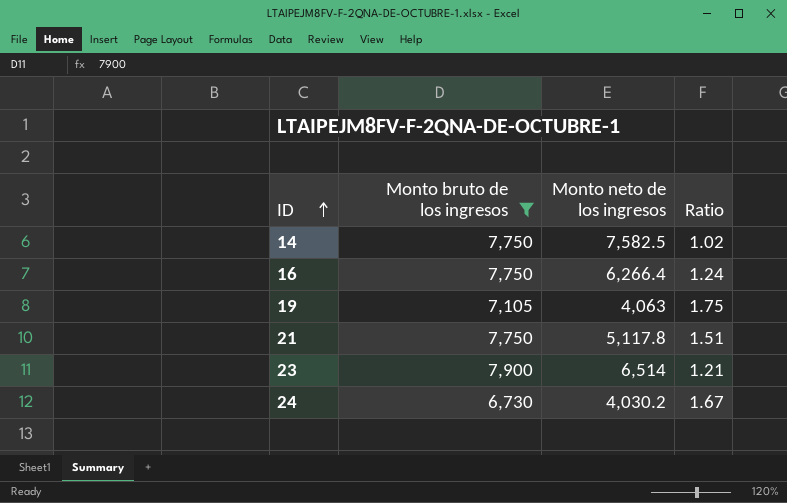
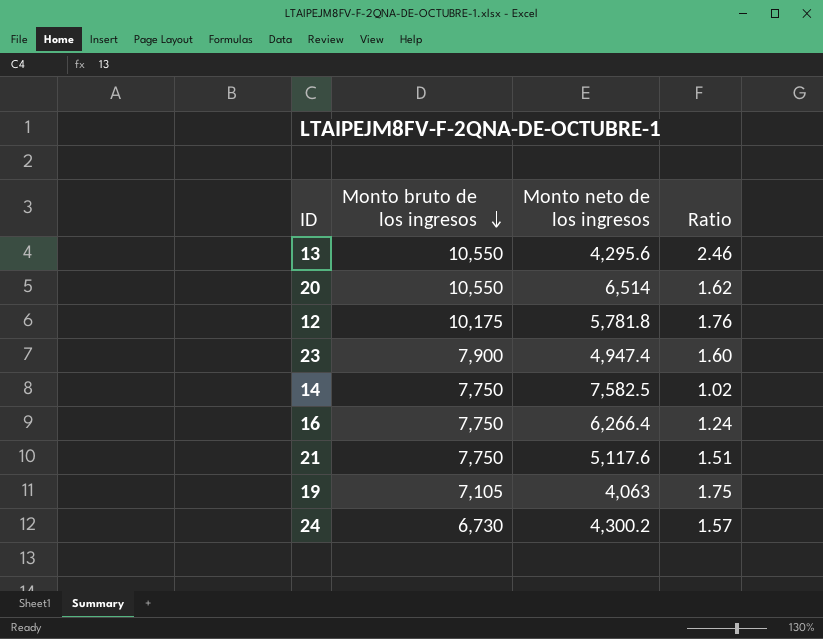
filter: Monto bruto de los ingresos <= 7,900 -> none
row order: ID ascending -> Monto bruto de los ingresos descending
23 | Monto neto de los ingresos: 6,514 -> 4,947.4
23 | Ratio: 1.21 -> 1.60
21 | Monto neto de los ingresos: 5,117.8 -> 5,117.6
24 | Monto neto de los ingresos: 4,030.2 -> 4,300.2
24 | Ratio: 1.67 -> 1.57

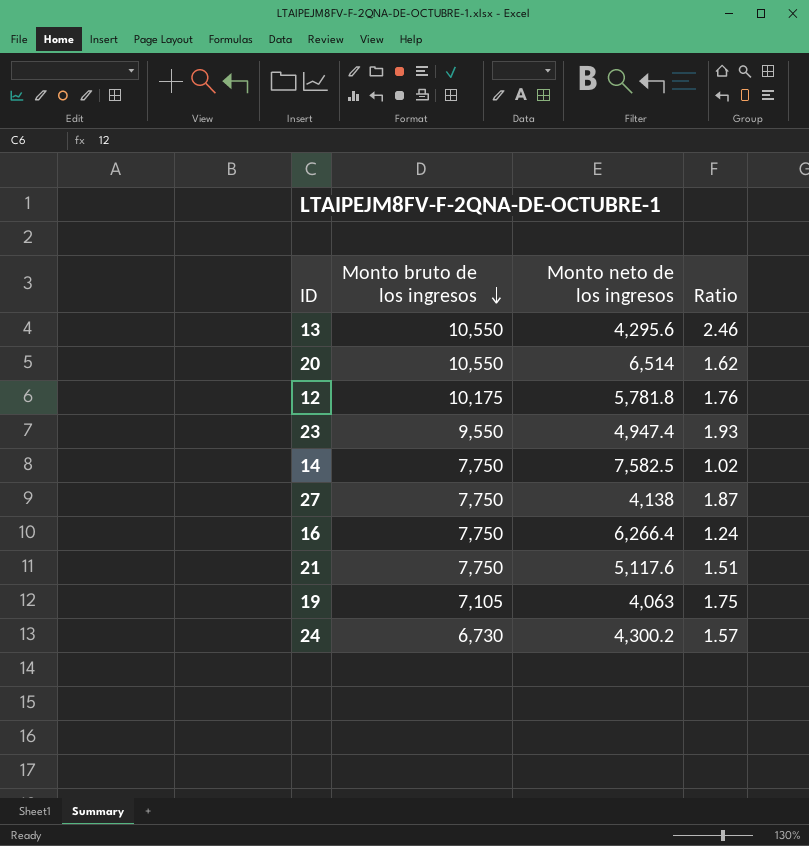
23 | Monto bruto de los ingresos: 7,900 -> 9,550
23 | Ratio: 1.60 -> 1.93
row 27: none -> 7,750 | 4,138 | 1.87

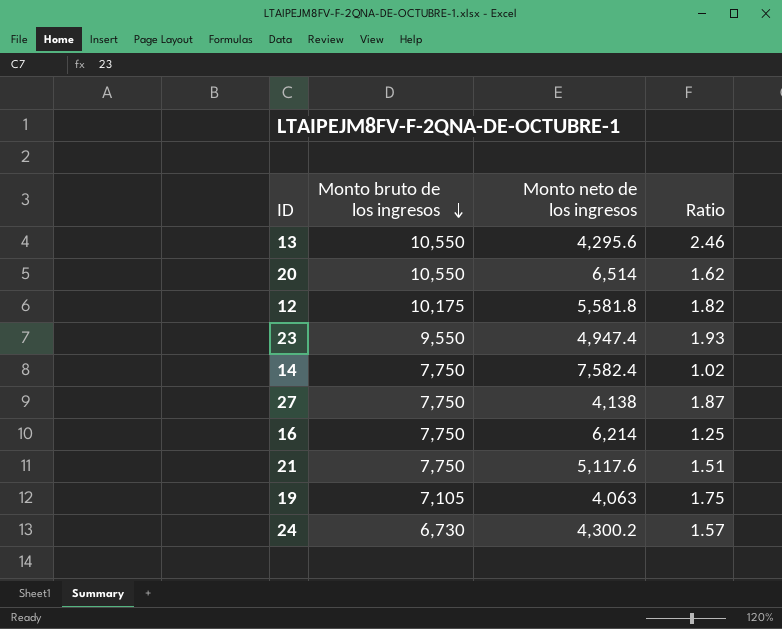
12 | Monto neto de los ingresos: 5,781.8 -> 5,581.8
12 | Ratio: 1.76 -> 1.82
14 | Monto neto de los ingresos: 7,582.5 -> 7,582.4
16 | Monto neto de los ingresos: 6,266.4 -> 6,214
16 | Ratio: 1.24 -> 1.25

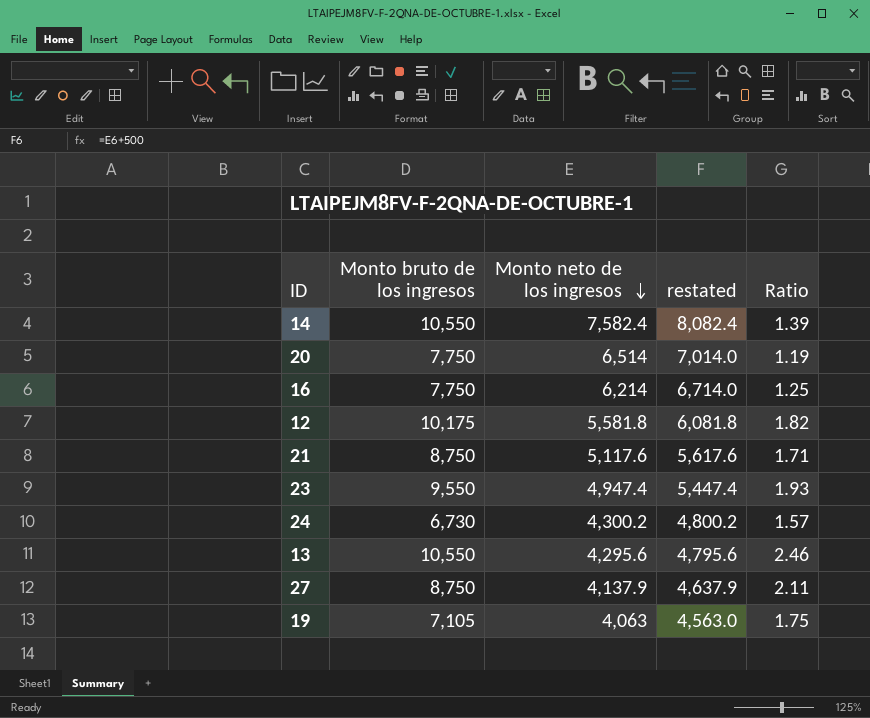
row order: Monto bruto de los ingresos descending -> Monto neto de los ingresos descending
column restated | formula: none -> [Monto neto de los ingresos] + 500
14 | Monto bruto de los ingresos: 7,750 -> 10,550
14 | Ratio: 1.02 -> 1.39
20 | Monto bruto de los ingresos: 10,550 -> 7,750
20 | Ratio: 1.62 -> 1.19
21 | Monto bruto de los ingresos: 7,750 -> 8,750
21 | Ratio: 1.51 -> 1.71
27 | Monto bruto de los ingresos: 7,750 -> 8,750
27 | Monto neto de los ingresos: 4,138 -> 4,137.9
27 | Ratio: 1.87 -> 2.11

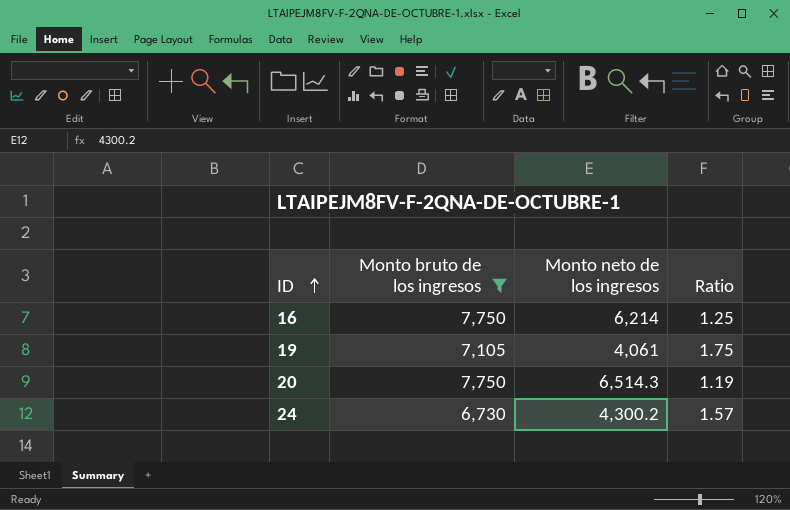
filter: none -> Monto bruto de los ingresos <= 7,750
row order: Monto neto de los ingresos descending -> ID ascending
column restated | formula: [Monto neto de los ingresos] + 500 -> none
19 | Monto neto de los ingresos: 4,063 -> 4,061
20 | Monto neto de los ingresos: 6,514 -> 6,514.3

